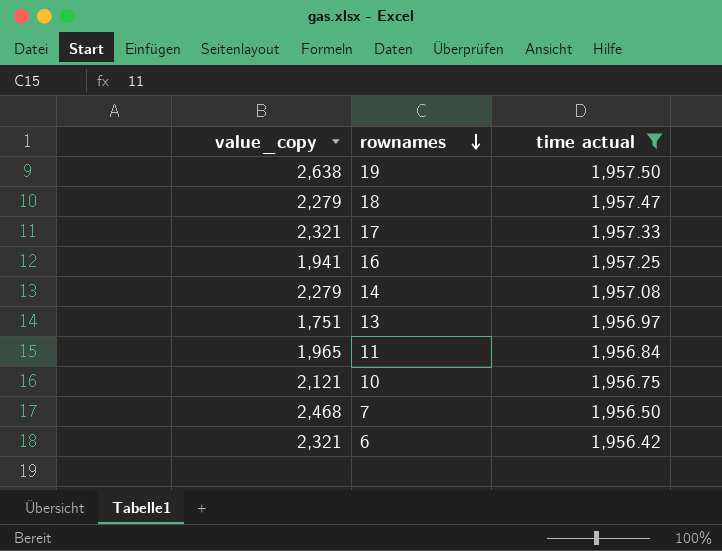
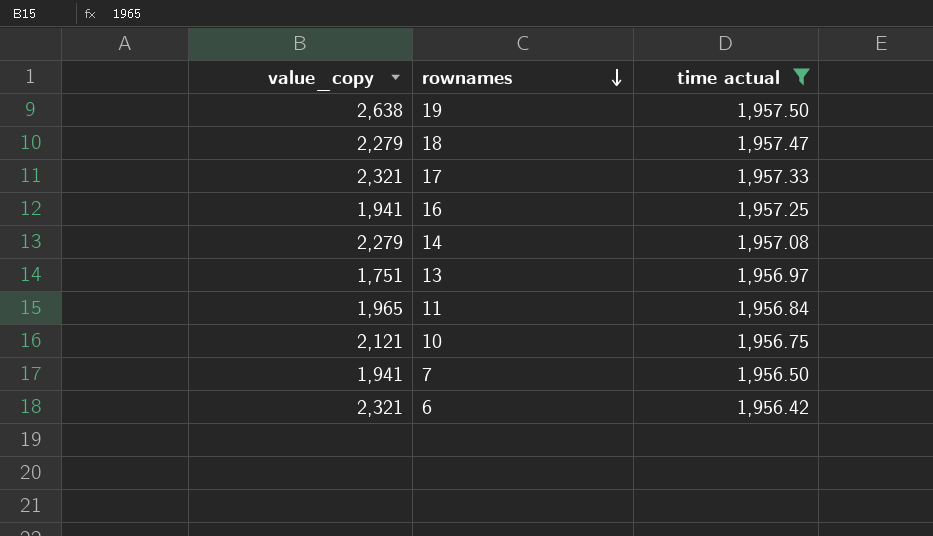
7 | value_copy: 2,468 -> 1,941

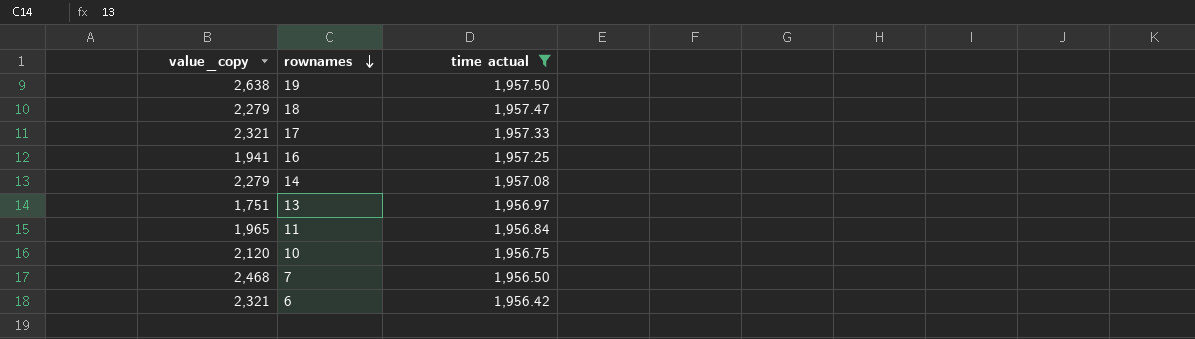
10 | value_copy: 2,121 -> 2,120
7 | value_copy: 1,941 -> 2,468

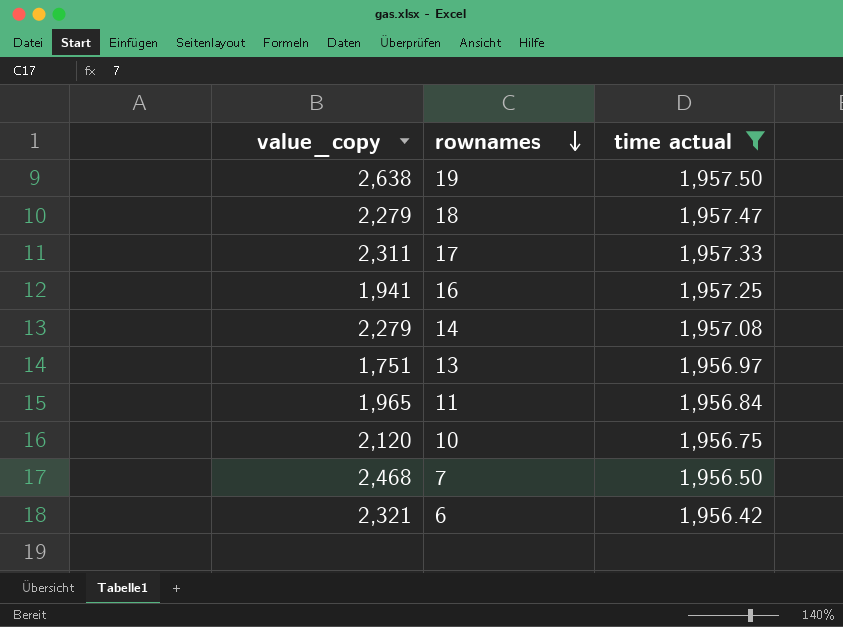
17 | value_copy: 2,321 -> 2,311

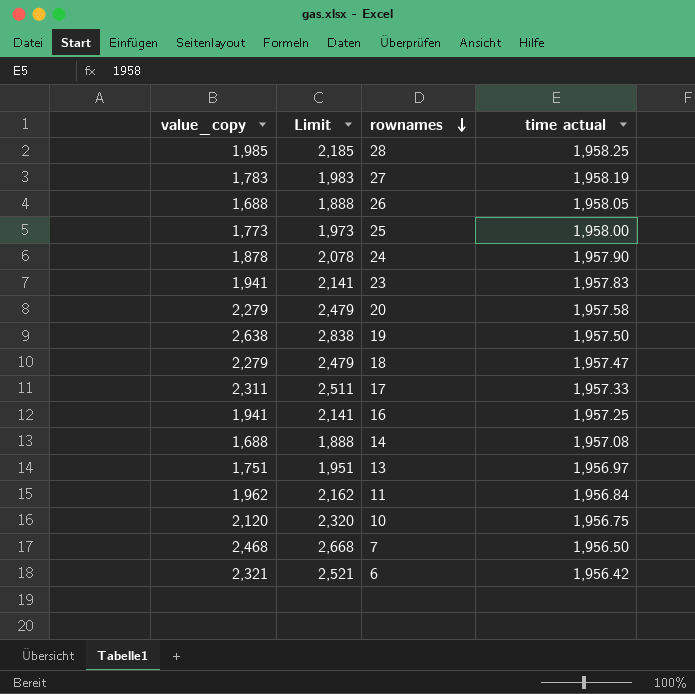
filter: time actual <= 1,957.50 -> none
column Limit | formula: none -> [value_copy] + 200
14 | value_copy: 2,279 -> 1,688
11 | value_copy: 1,965 -> 1,962

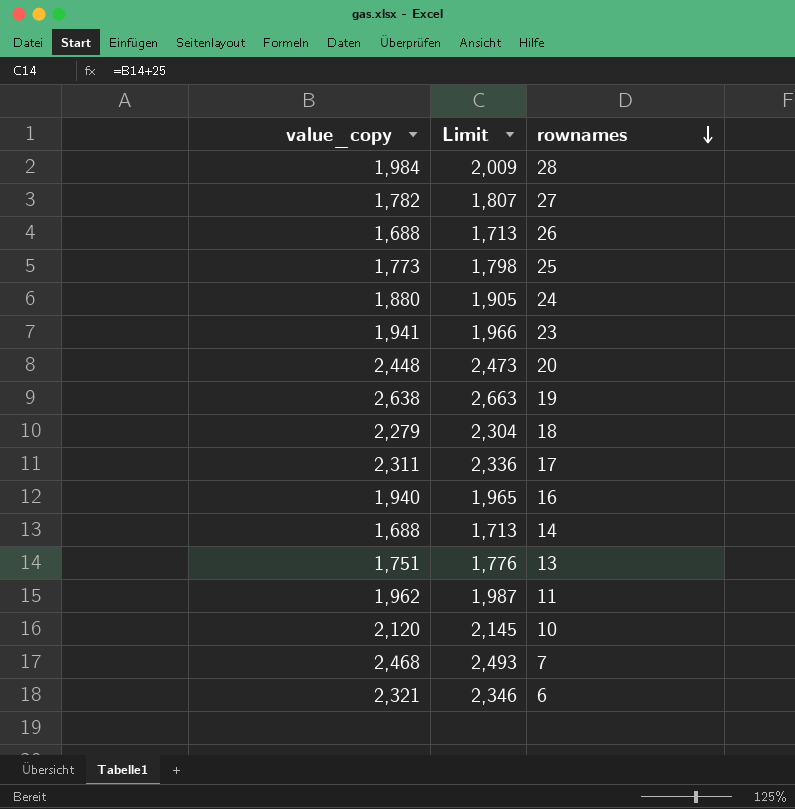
column time actual | position: 4 -> none
column Limit | formula: [value_copy] + 200 -> [value_copy] + 25
28 | value_copy: 1,985 -> 1,984
27 | value_copy: 1,783 -> 1,782
24 | value_copy: 1,878 -> 1,880
20 | value_copy: 2,279 -> 2,448
16 | value_copy: 1,941 -> 1,940

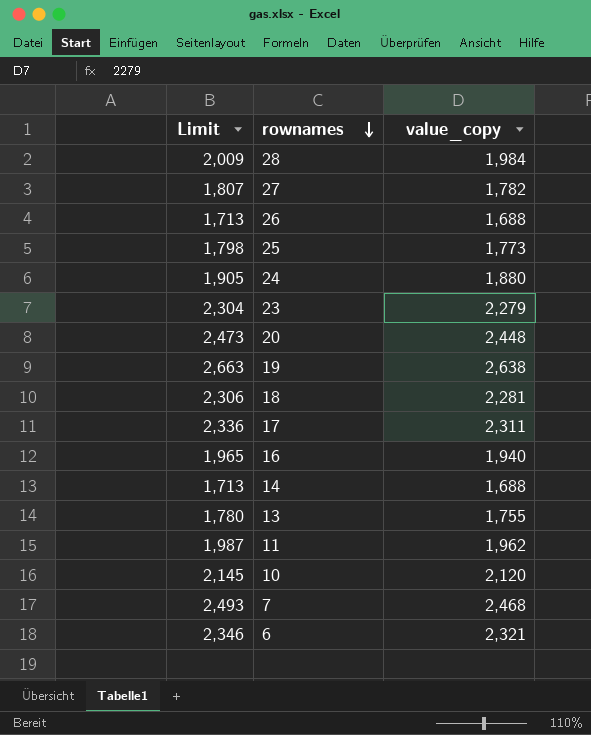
column value_copy | position: 1 -> 3
23 | Limit: 1,966 -> 2,304
23 | value_copy: 1,941 -> 2,279
18 | Limit: 2,304 -> 2,306
18 | value_copy: 2,279 -> 2,281
13 | Limit: 1,776 -> 1,780
13 | value_copy: 1,751 -> 1,755

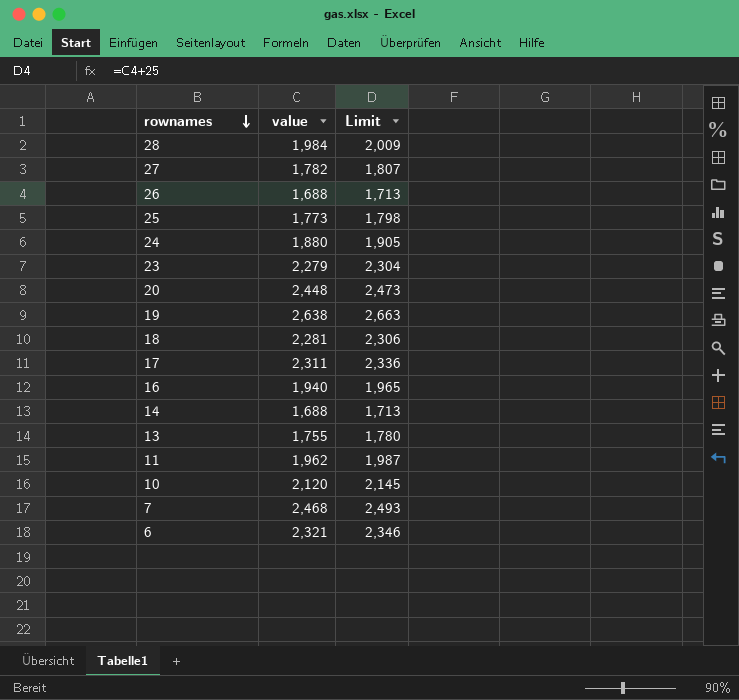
column name: value_copy -> value
column Limit | position: 1 -> 3

